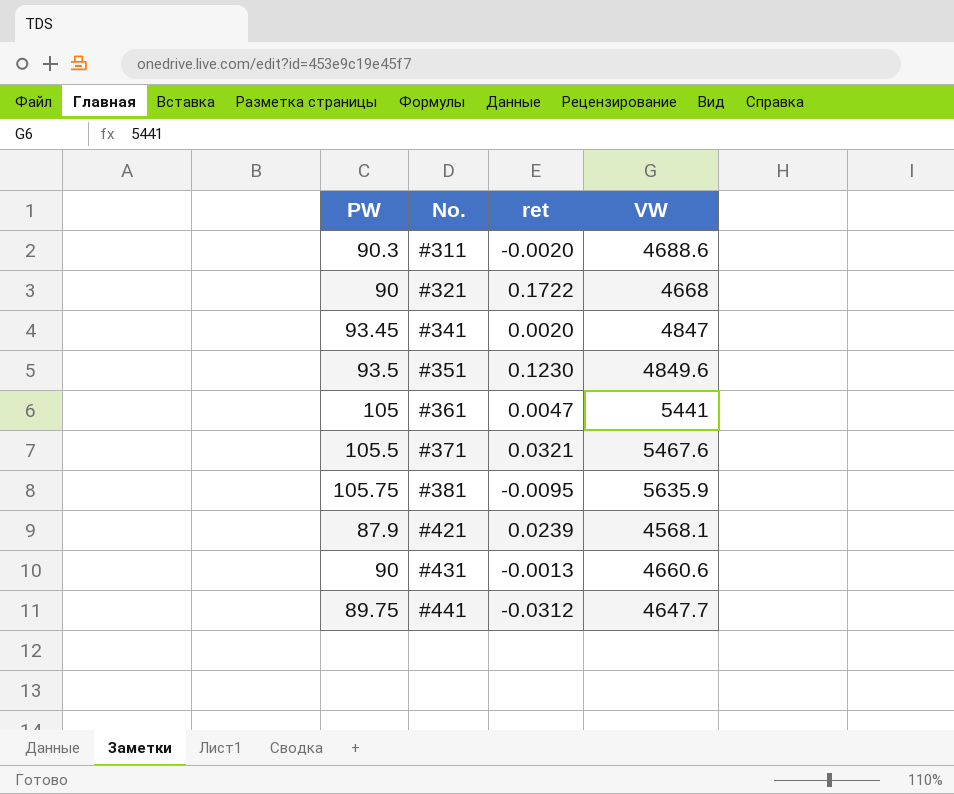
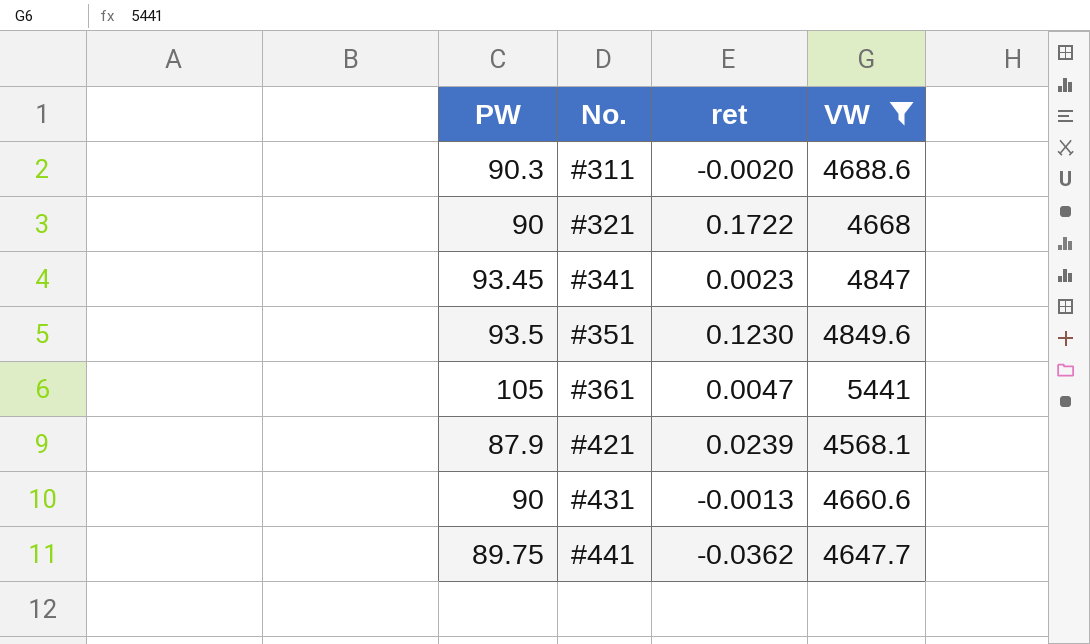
filter: none -> VW <= 5441
#341 | ret: 0.0020 -> 0.0023
#441 | ret: -0.0312 -> -0.0362

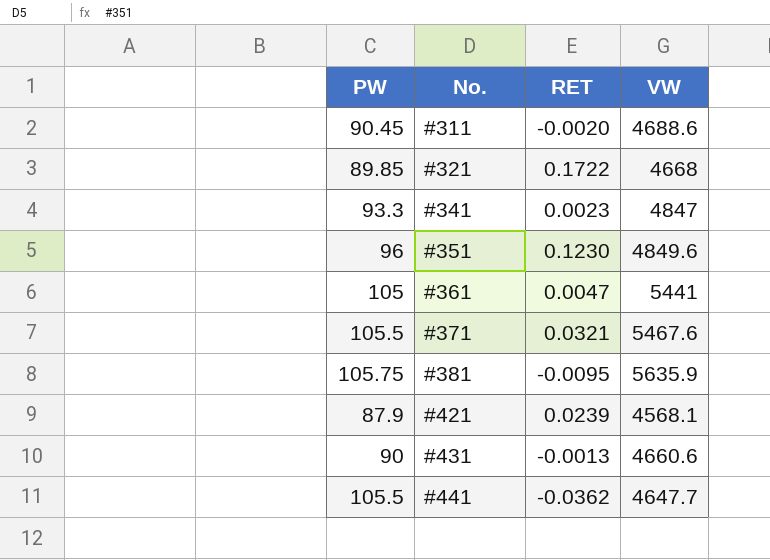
filter: VW <= 5441 -> none
column name: ret -> RET
#311 | PW: 90.3 -> 90.45
#321 | PW: 90 -> 89.85
#341 | PW: 93.45 -> 93.3
#351 | PW: 93.5 -> 96
#441 | PW: 89.75 -> 105.5

